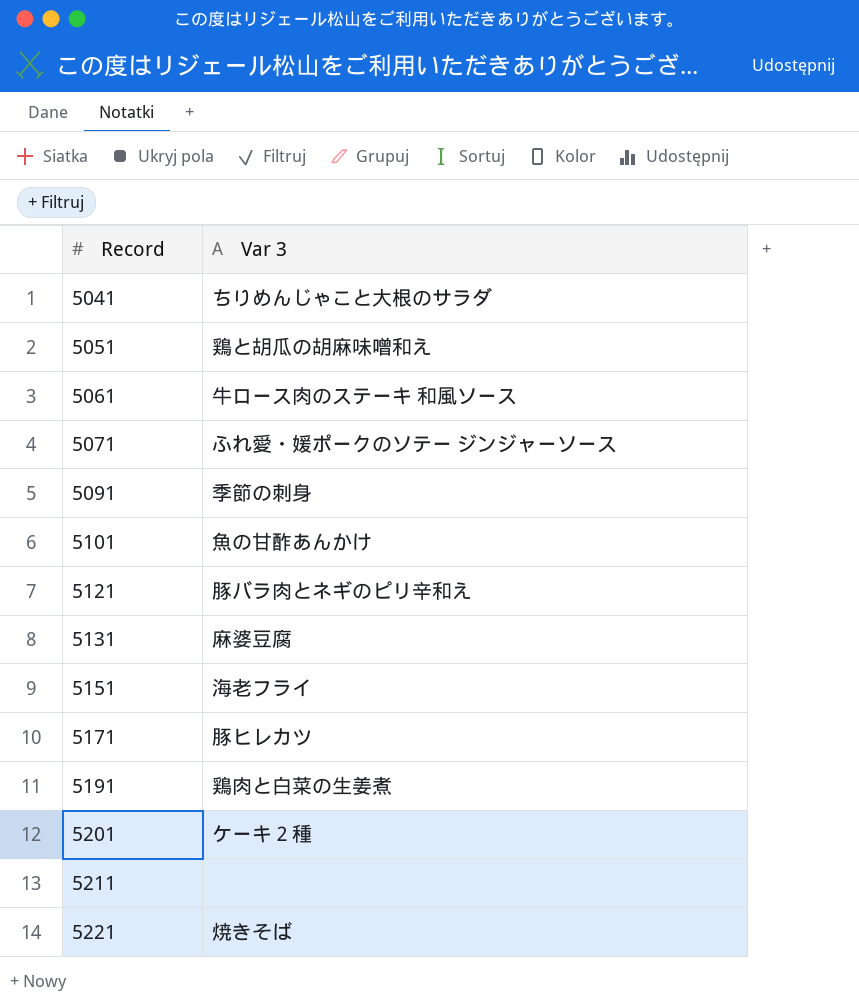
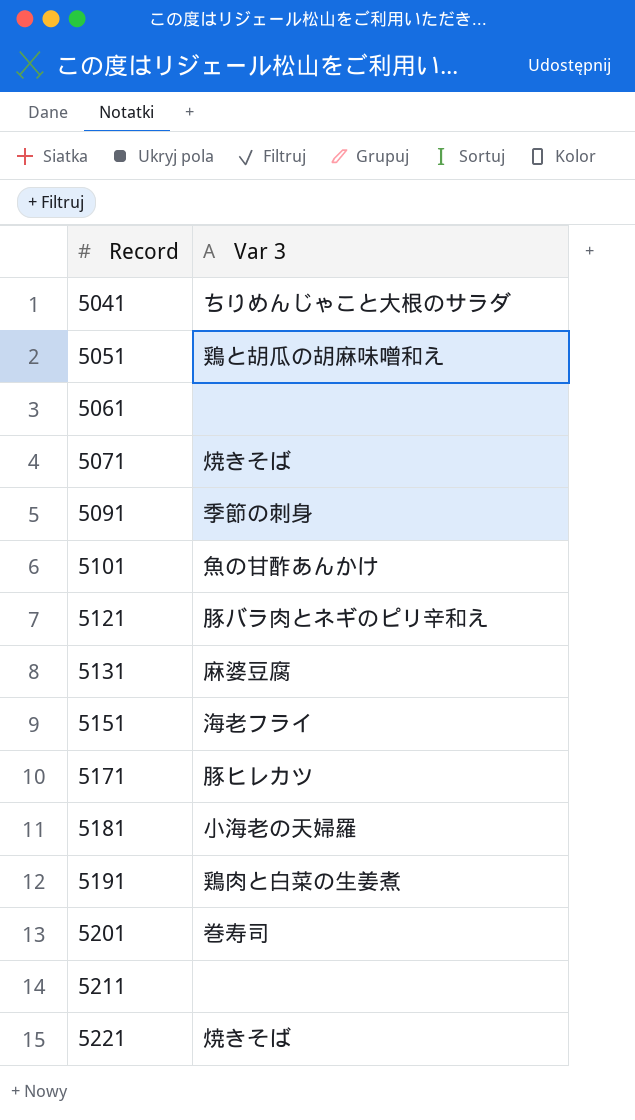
5061 | Var 3: 牛ロース肉のステーキ 和風ソース -> none
5071 | Var 3: ふれ愛・媛ポークのソテー ジンジャーソース -> 焼きそば
row 5181: none -> 小海老の天婦羅
5201 | Var 3: ケーキ２種 -> 巻寿司

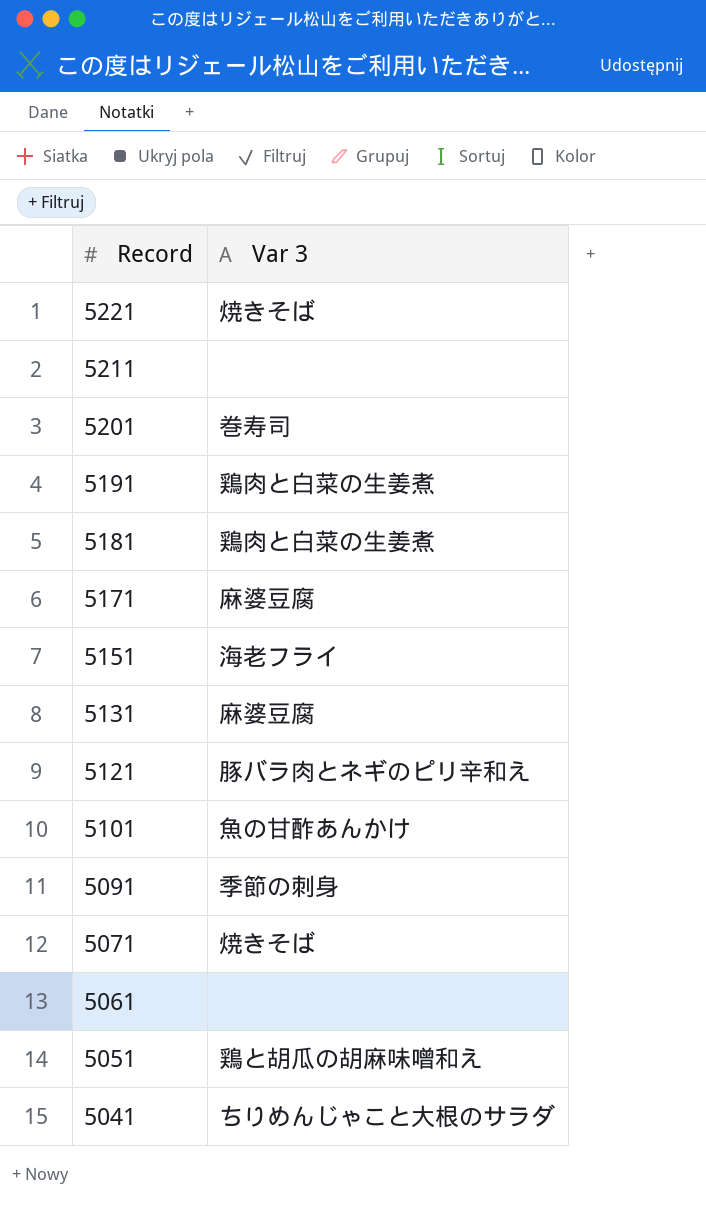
row order: Record ascending -> Record descending
5181 | Var 3: 小海老の天婦羅 -> 鶏肉と白菜の生姜煮
5171 | Var 3: 豚ヒレカツ -> 麻婆豆腐

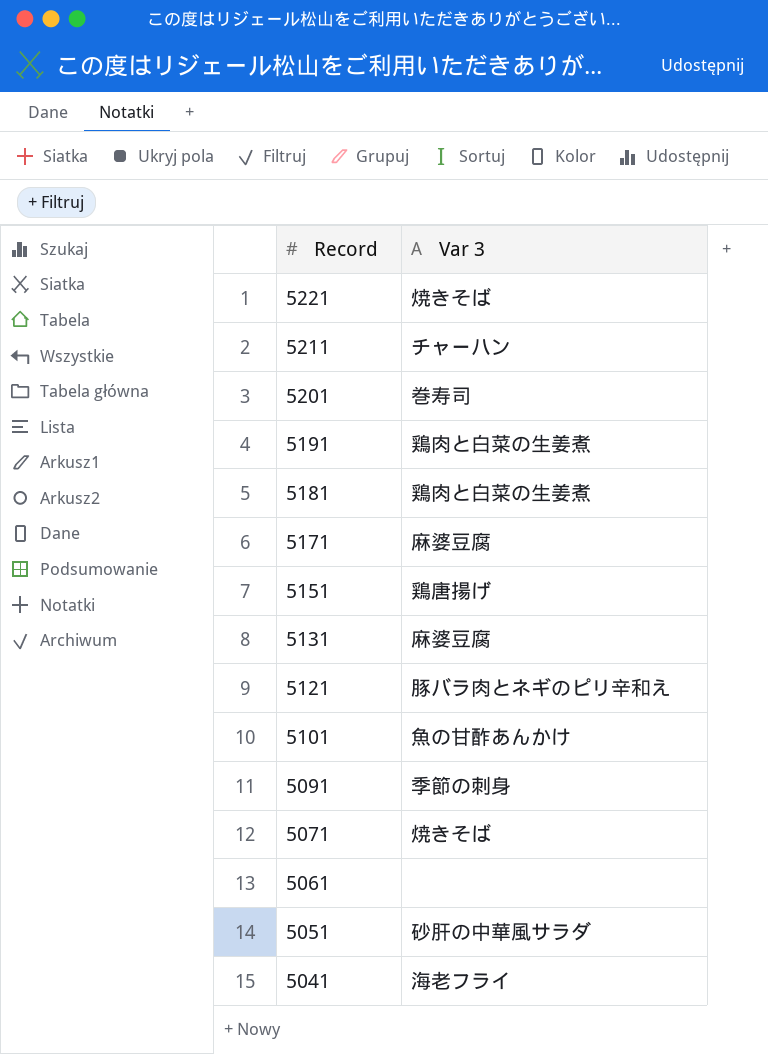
5211 | Var 3: none -> チャーハン
5151 | Var 3: 海老フライ -> 鶏唐揚げ
5051 | Var 3: 鶏と胡瓜の胡麻味噌和え -> 砂肝の中華風サラダ
5041 | Var 3: ちりめんじゃこと大根のサラダ -> 海老フライ

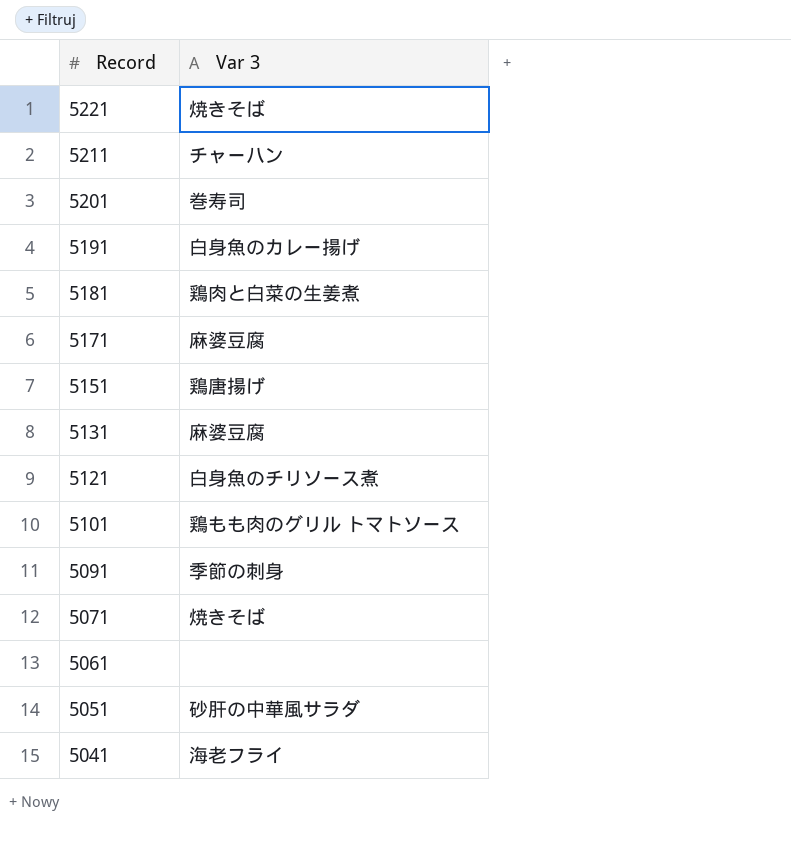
5191 | Var 3: 鶏肉と白菜の生姜煮 -> 白身魚のカレー揚げ
5121 | Var 3: 豚バラ肉とネギのピリ辛和え -> 白身魚のチリソース煮
5101 | Var 3: 魚の甘酢あんかけ -> 鶏もも肉のグリル トマトソース

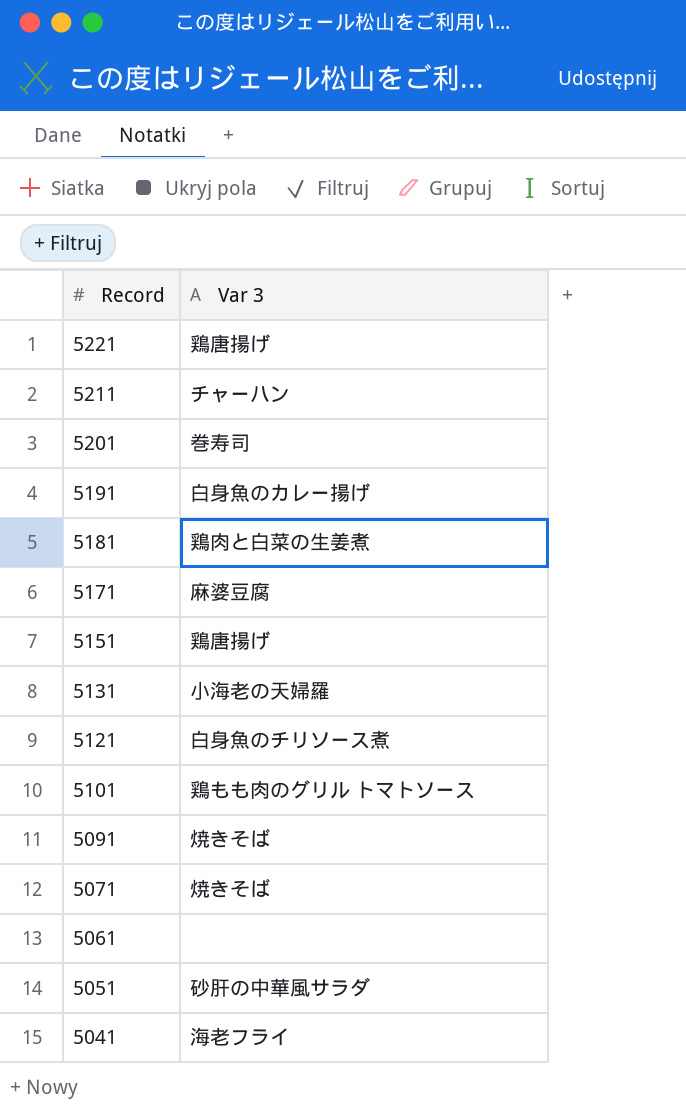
5221 | Var 3: 焼きそば -> 鶏唐揚げ
5131 | Var 3: 麻婆豆腐 -> 小海老の天婦羅
5091 | Var 3: 季節の刺身 -> 焼きそば

